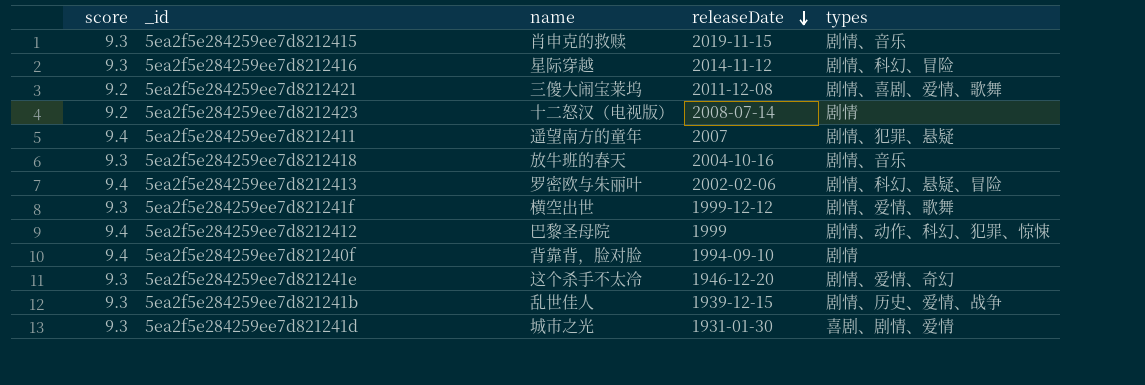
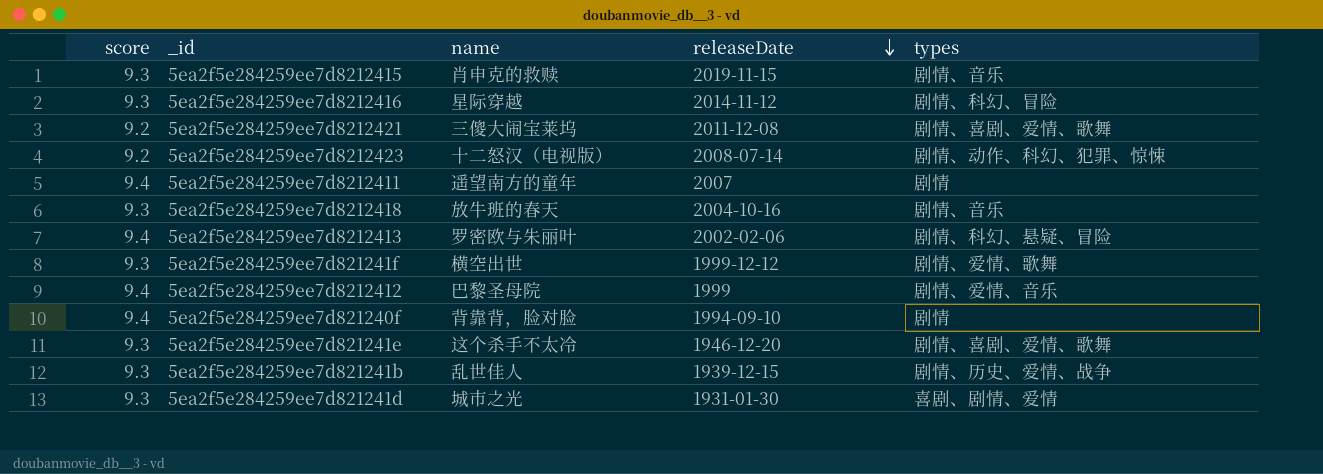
5ea2f5e284259ee7d8212423 | types: 剧情 -> 剧情、动作、科幻、犯罪、惊悚
5ea2f5e284259ee7d8212411 | types: 剧情、犯罪、悬疑 -> 剧情
5ea2f5e284259ee7d8212412 | types: 剧情、动作、科幻、犯罪、惊悚 -> 剧情、爱情、音乐
5ea2f5e284259ee7d821241e | types: 剧情、爱情、奇幻 -> 剧情、喜剧、爱情、歌舞

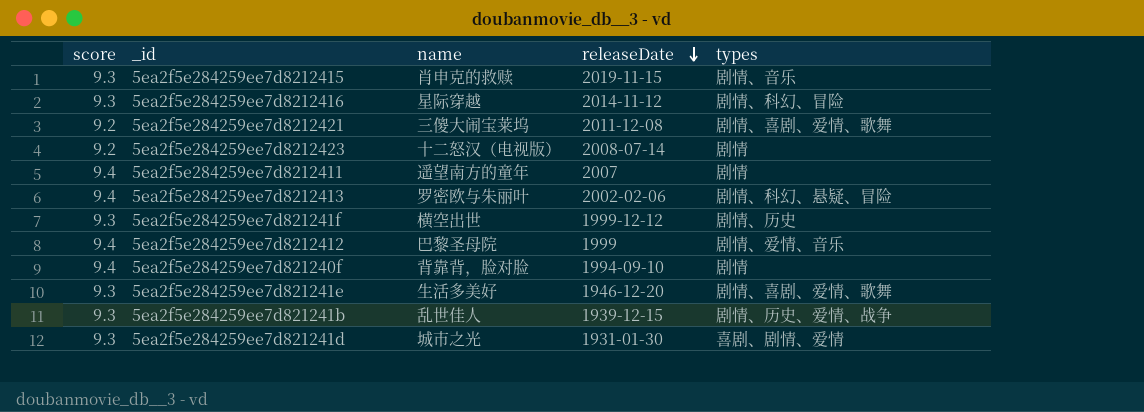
row 5ea2f5e284259ee7d8212418: 9.3 | 放牛班的春天 | 2004-10-16 | 剧情、音乐 -> none
5ea2f5e284259ee7d8212423 | types: 剧情、动作、科幻、犯罪、惊悚 -> 剧情
5ea2f5e284259ee7d821241f | types: 剧情、爱情、歌舞 -> 剧情、历史
5ea2f5e284259ee7d821241e | name: 这个杀手不太冷 -> 生活多美好

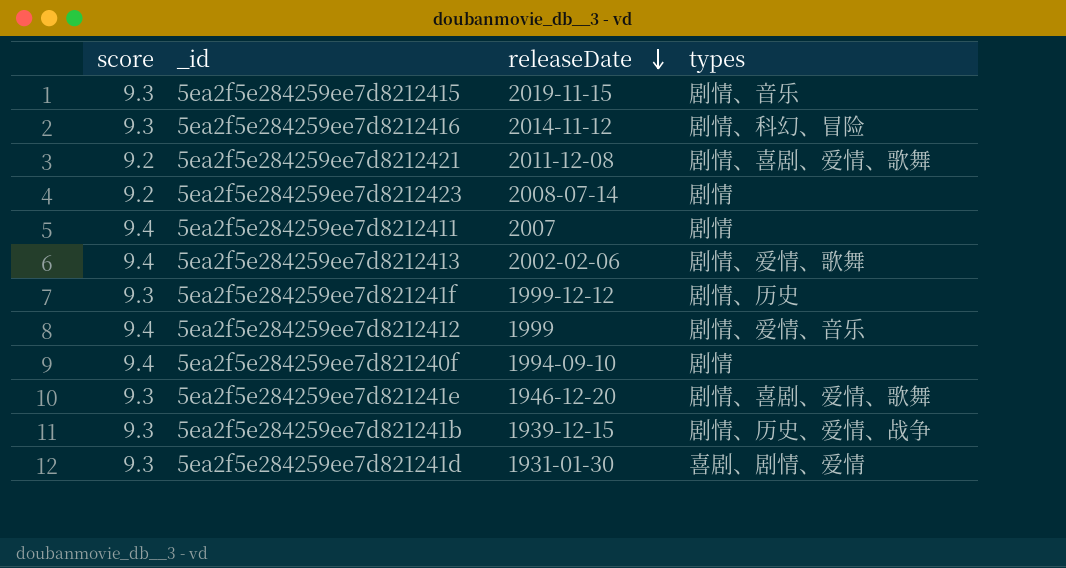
column name | position: 3 -> none
5ea2f5e284259ee7d8212413 | types: 剧情、科幻、悬疑、冒险 -> 剧情、爱情、歌舞

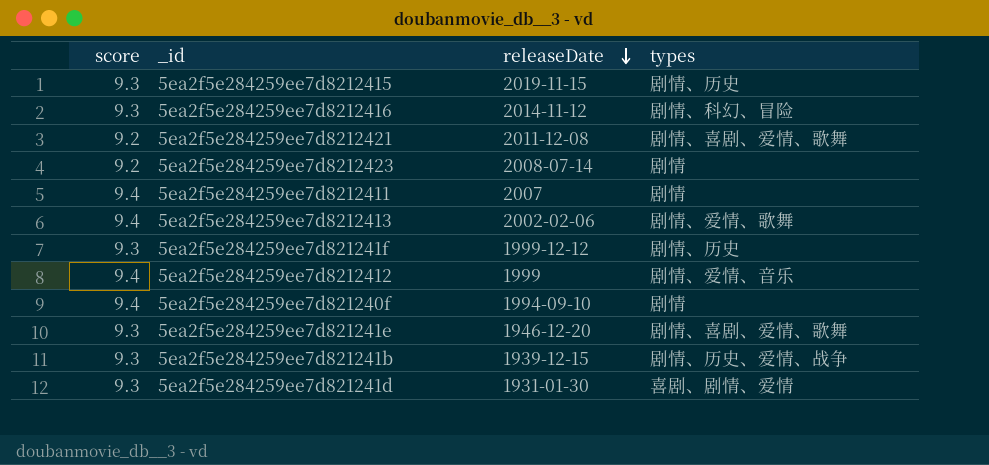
5ea2f5e284259ee7d8212415 | types: 剧情、音乐 -> 剧情、历史

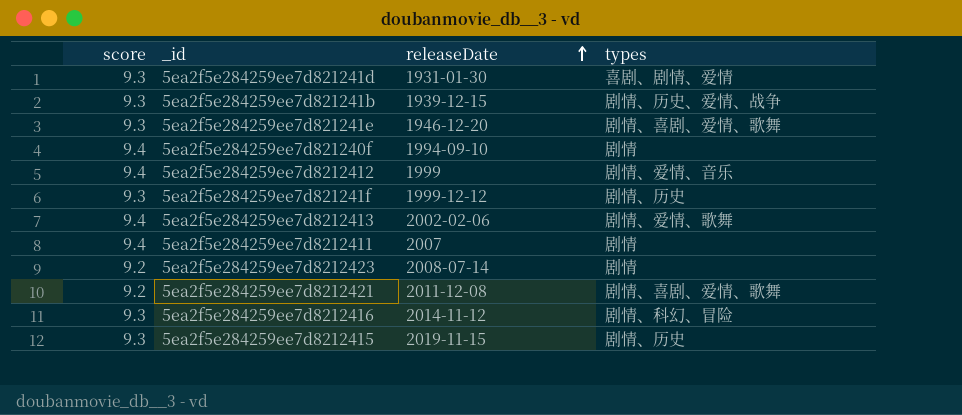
row order: releaseDate descending -> releaseDate ascending

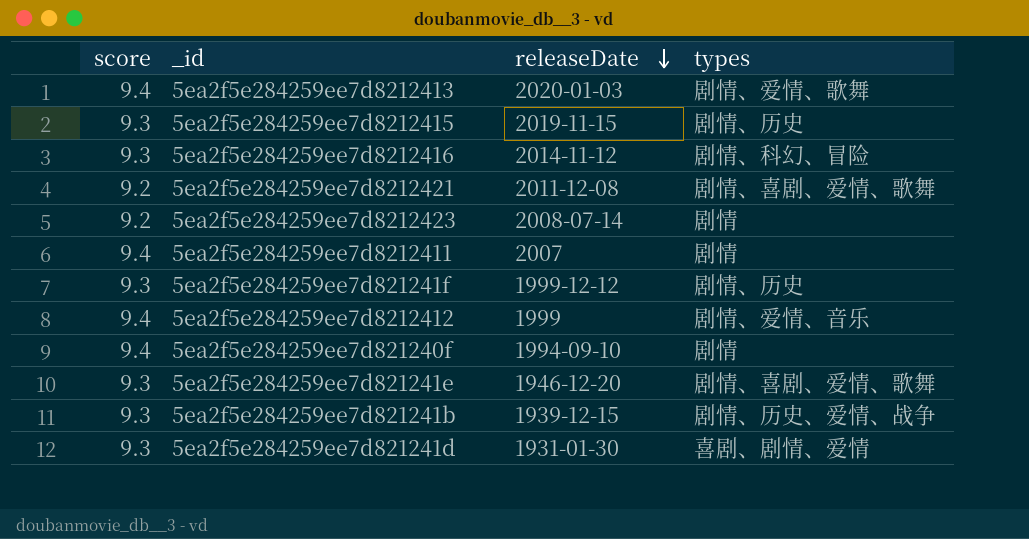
row order: releaseDate ascending -> releaseDate descending
5ea2f5e284259ee7d8212413 | releaseDate: 2002-02-06 -> 2020-01-03

